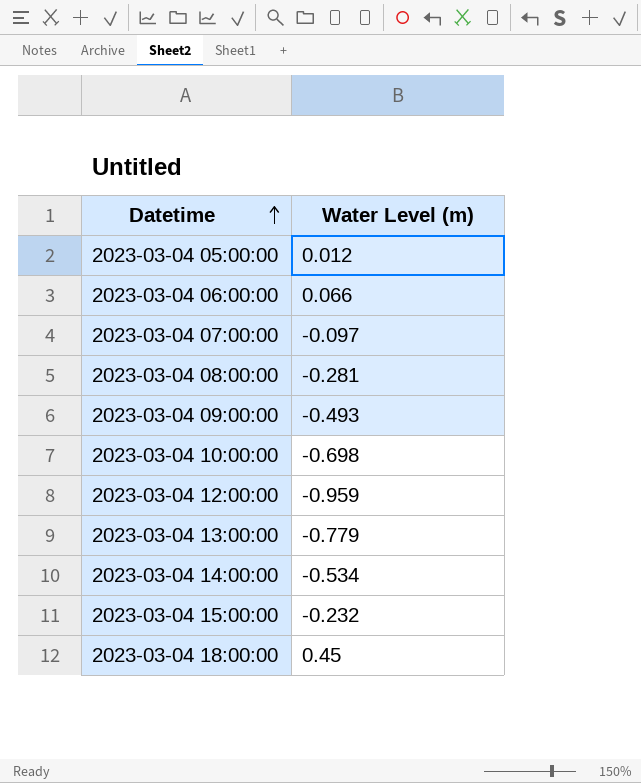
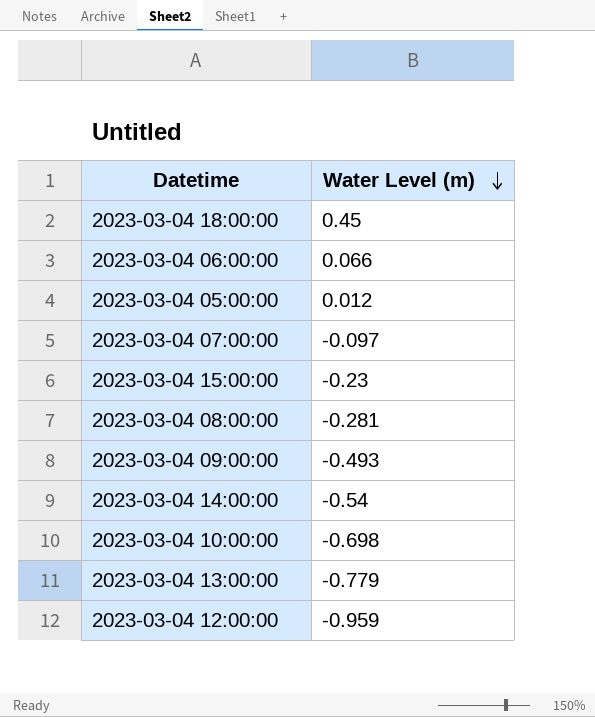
row order: Datetime ascending -> Water Level (m) descending
2023-03-04 15:00:00 | Water Level (m): -0.232 -> -0.23
2023-03-04 14:00:00 | Water Level (m): -0.534 -> -0.54

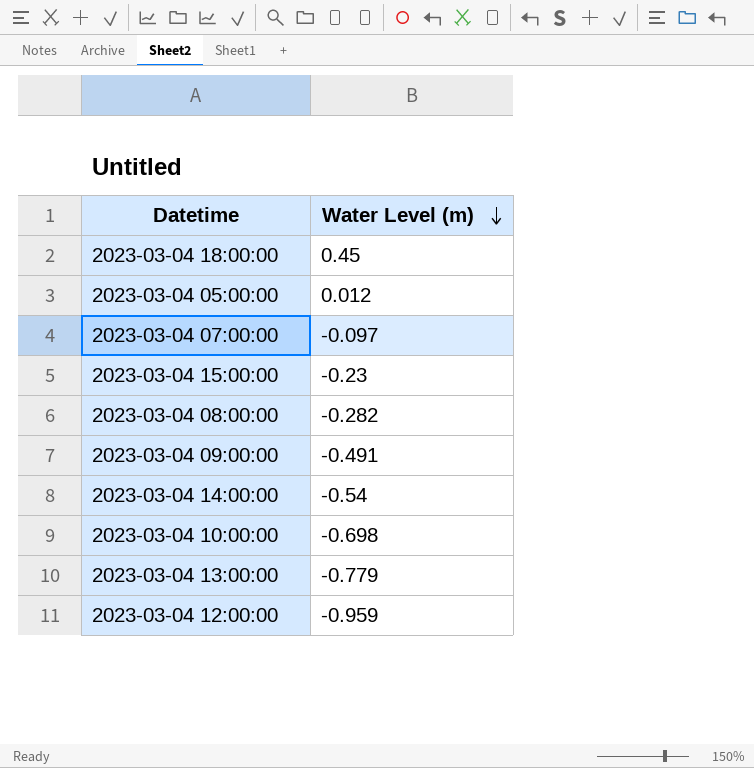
row 2023-03-04 06:00:00: 0.066 -> none
2023-03-04 08:00:00 | Water Level (m): -0.281 -> -0.282
2023-03-04 09:00:00 | Water Level (m): -0.493 -> -0.491

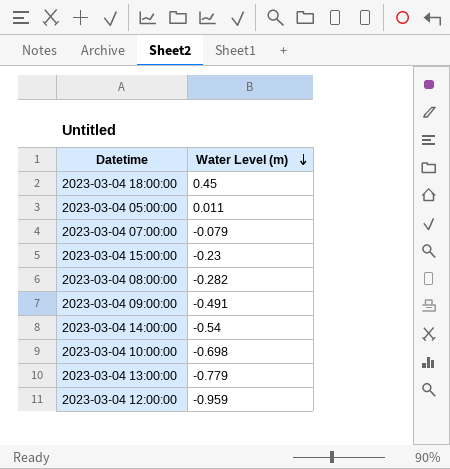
2023-03-04 05:00:00 | Water Level (m): 0.012 -> 0.011
2023-03-04 07:00:00 | Water Level (m): -0.097 -> -0.079

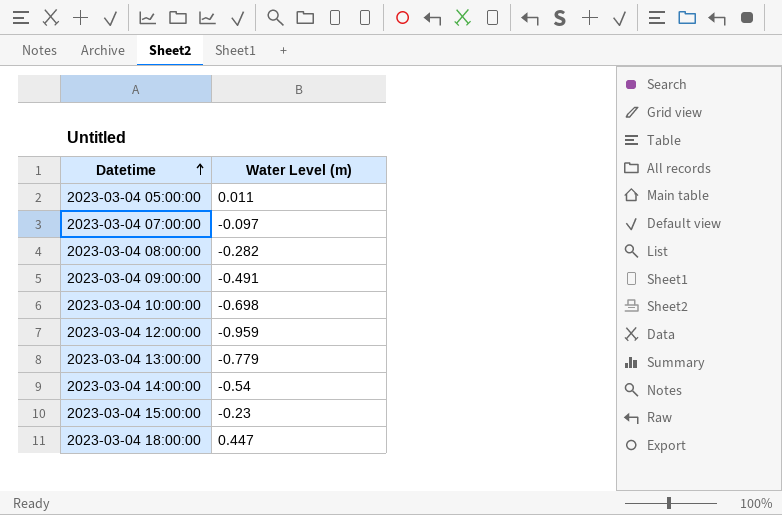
row order: Water Level (m) descending -> Datetime ascending
2023-03-04 07:00:00 | Water Level (m): -0.079 -> -0.097
2023-03-04 18:00:00 | Water Level (m): 0.45 -> 0.447

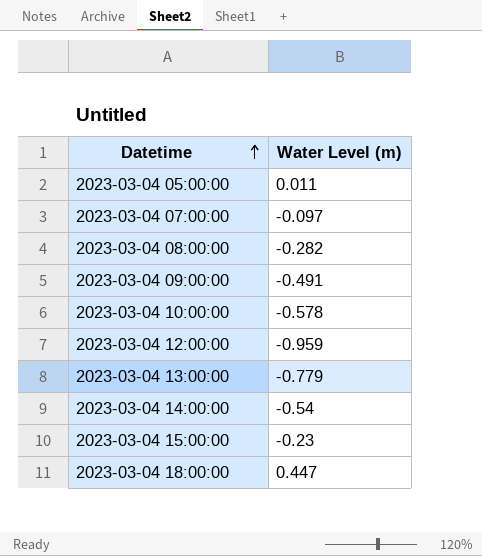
2023-03-04 10:00:00 | Water Level (m): -0.698 -> -0.578

